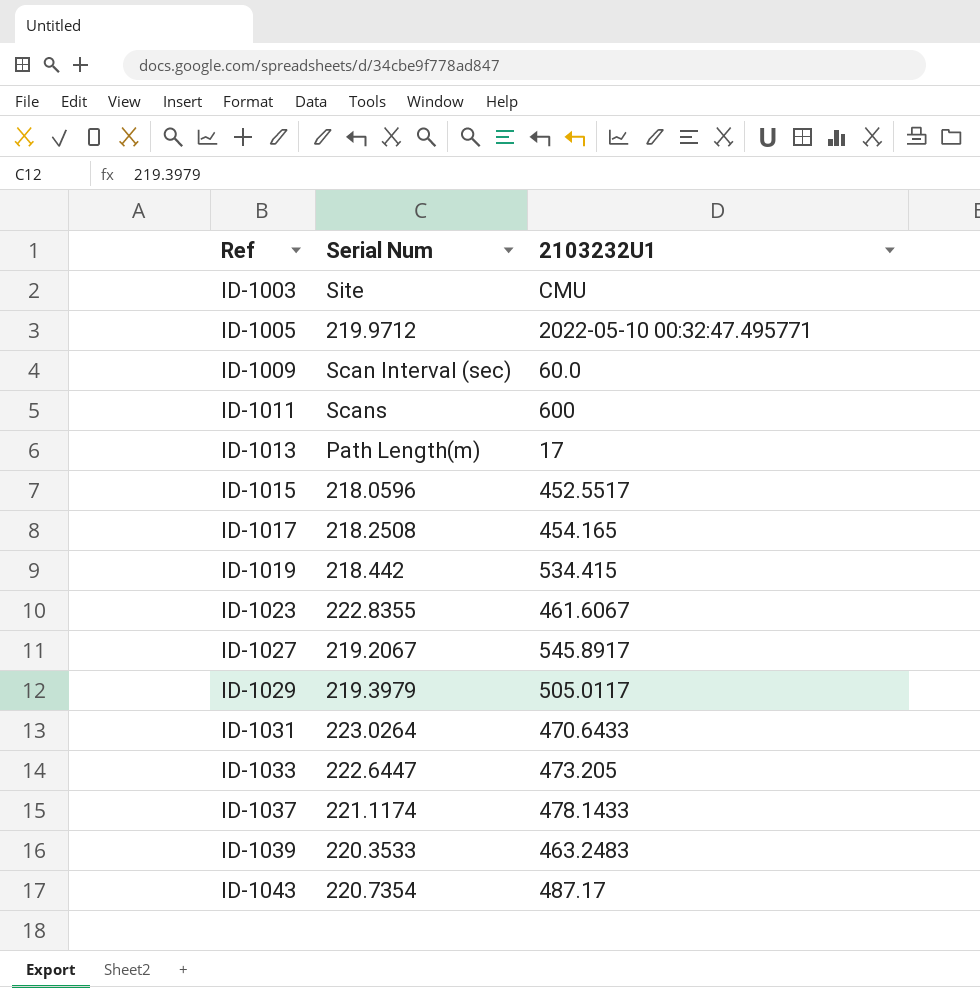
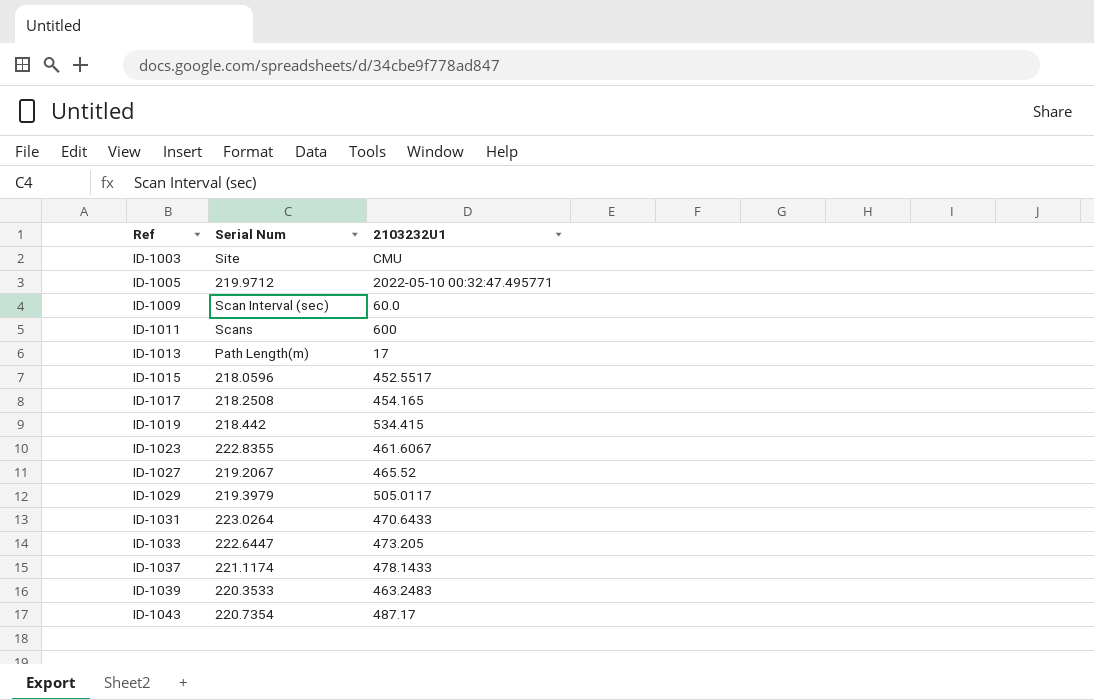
ID-1027 | 2103232U1: 545.8917 -> 465.52

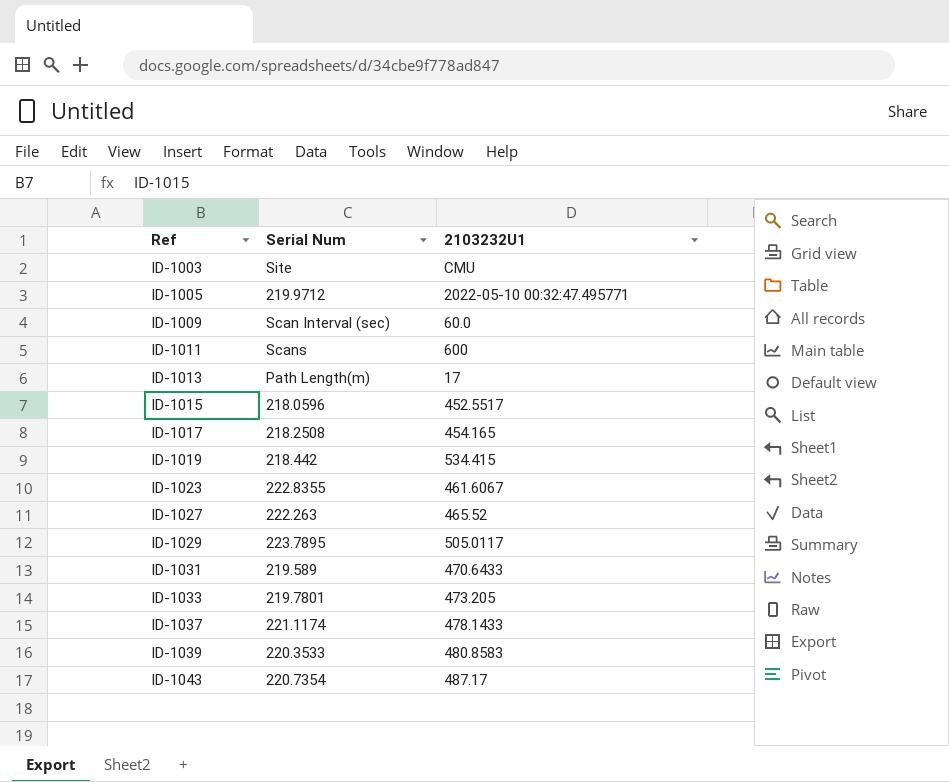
ID-1027 | Serial Num: 219.2067 -> 222.263
ID-1029 | Serial Num: 219.3979 -> 223.7895
ID-1031 | Serial Num: 223.0264 -> 219.589
ID-1033 | Serial Num: 222.6447 -> 219.7801
ID-1039 | 2103232U1: 463.2483 -> 480.8583

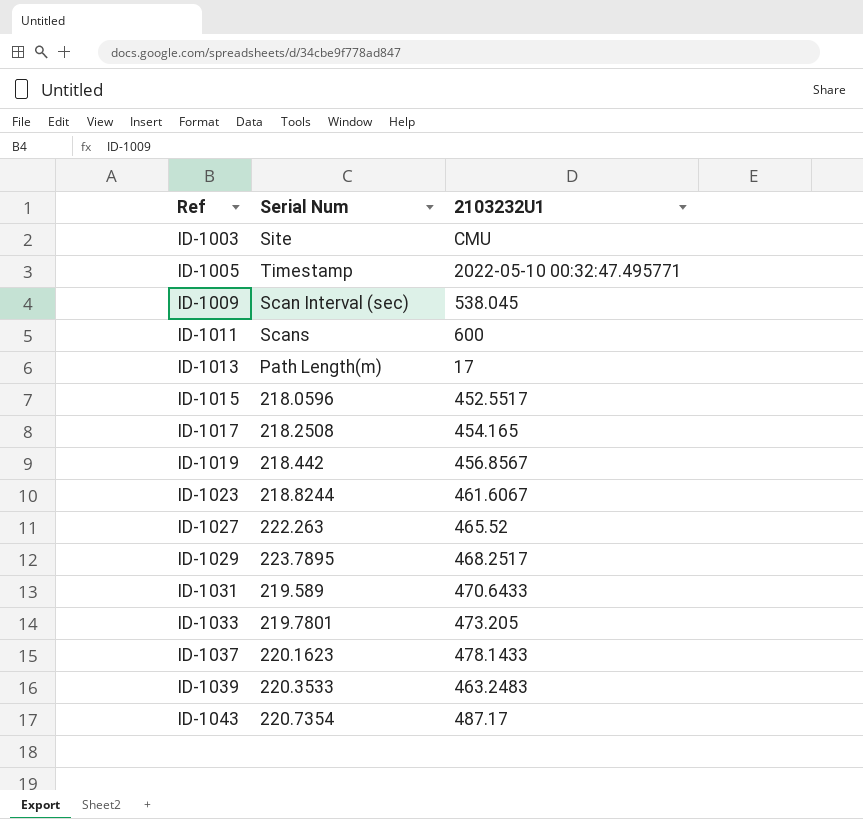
ID-1005 | Serial Num: 219.9712 -> Timestamp
ID-1009 | 2103232U1: 60.0 -> 538.045
ID-1019 | 2103232U1: 534.415 -> 456.8567
ID-1023 | Serial Num: 222.8355 -> 218.8244
ID-1029 | 2103232U1: 505.0117 -> 468.2517
ID-1037 | Serial Num: 221.1174 -> 220.1623
ID-1039 | 2103232U1: 480.8583 -> 463.2483

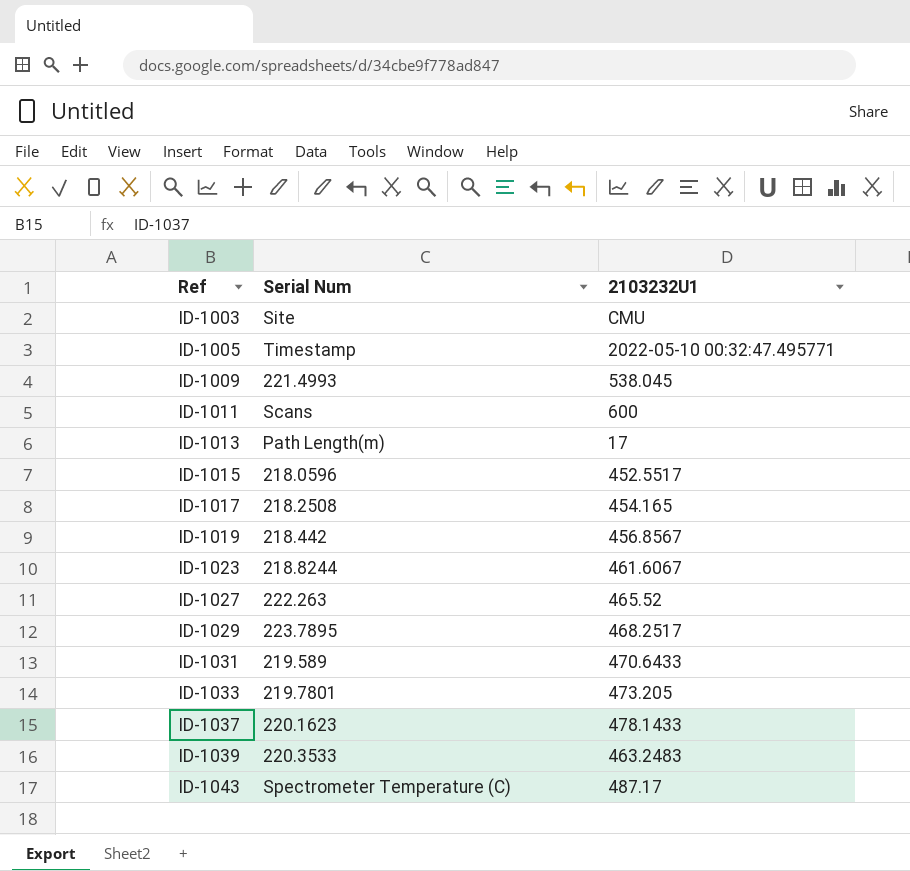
ID-1009 | Serial Num: Scan Interval (sec) -> 221.4993
ID-1043 | Serial Num: 220.7354 -> Spectrometer Temperature (C)

